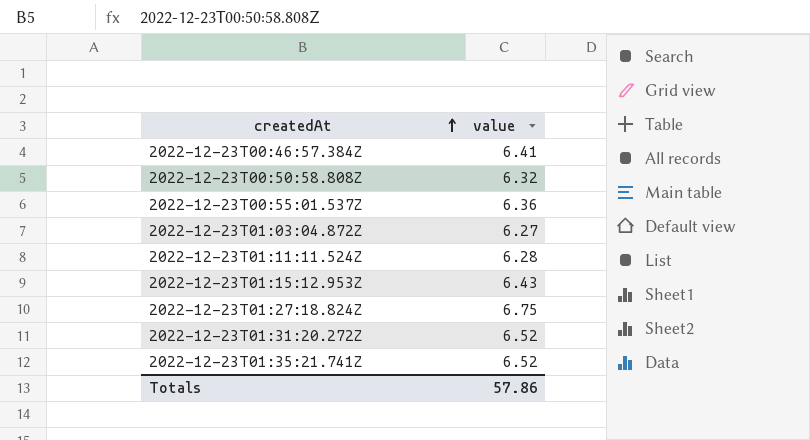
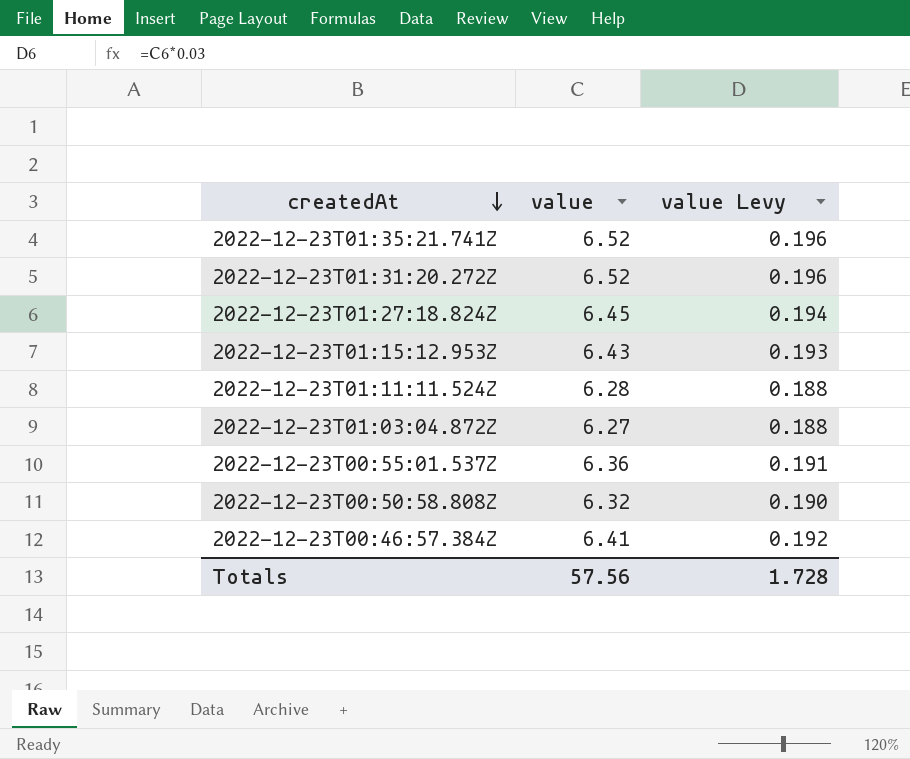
row order: createdAt ascending -> createdAt descending
column value Levy | formula: none -> [value] * 0.03
2022-12-23T01:27:18.824Z | value: 6.75 -> 6.45
Totals | value: 57.86 -> 57.56

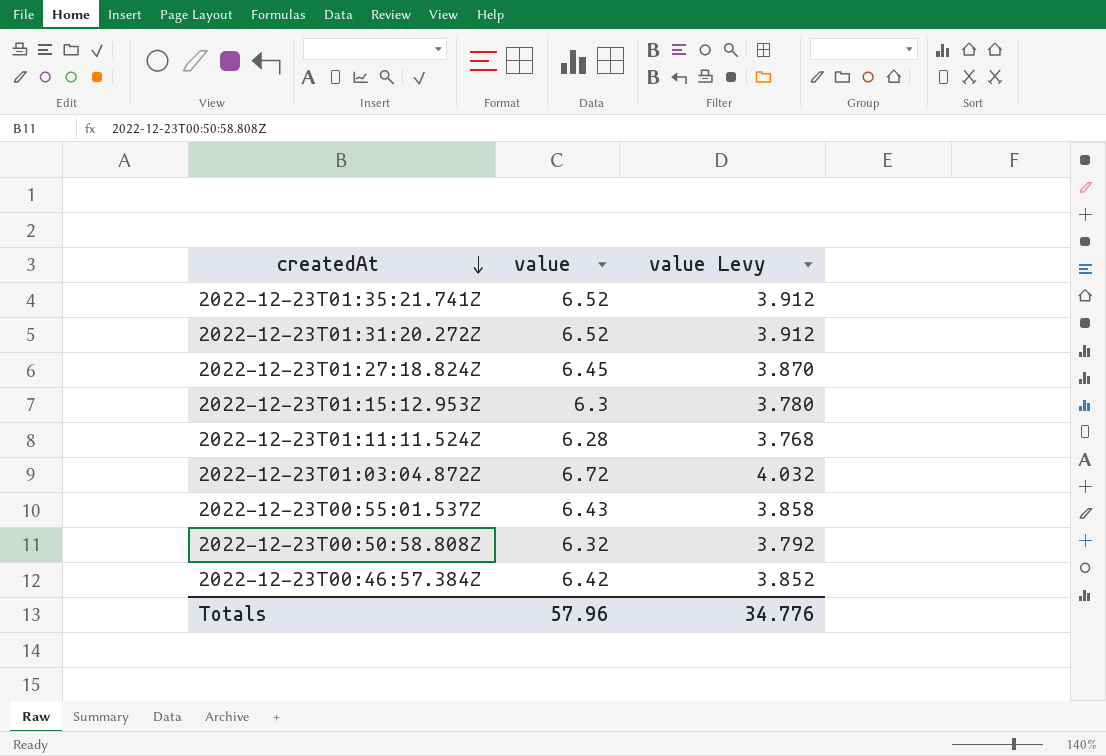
column value Levy | formula: [value] * 0.03 -> [value] * 0.6
2022-12-23T01:15:12.953Z | value: 6.43 -> 6.3
2022-12-23T01:03:04.872Z | value: 6.27 -> 6.72
2022-12-23T00:55:01.537Z | value: 6.36 -> 6.43
2022-12-23T00:46:57.384Z | value: 6.41 -> 6.42
Totals | value: 57.56 -> 57.96
Totals | value Levy: 1.728 -> 34.776

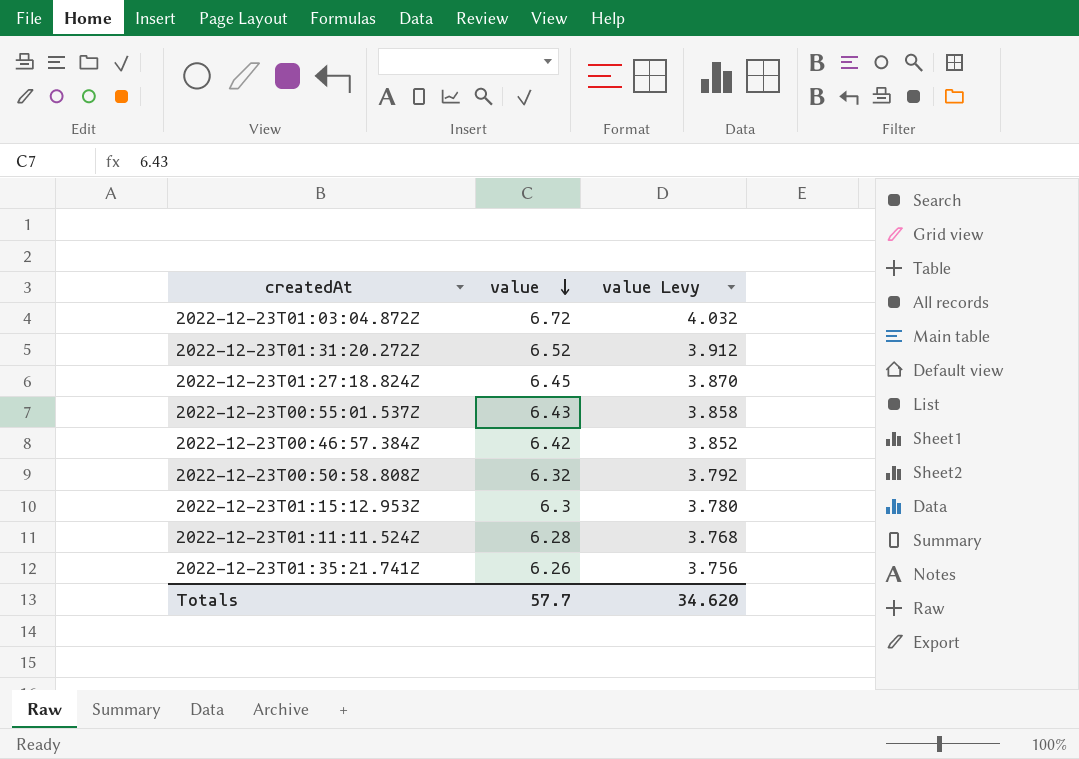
row order: createdAt descending -> value descending
2022-12-23T01:35:21.741Z | value: 6.52 -> 6.26
2022-12-23T01:35:21.741Z | value Levy: 3.912 -> 3.756
Totals | value: 57.96 -> 57.7
Totals | value Levy: 34.776 -> 34.620

